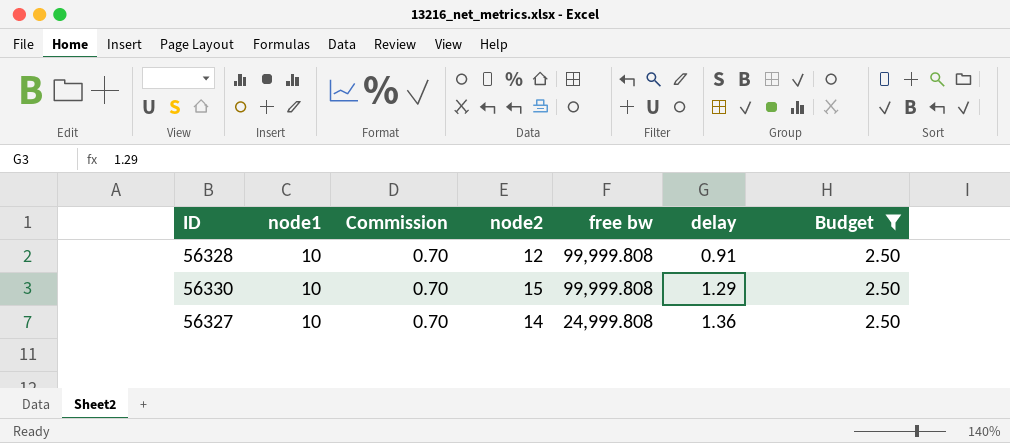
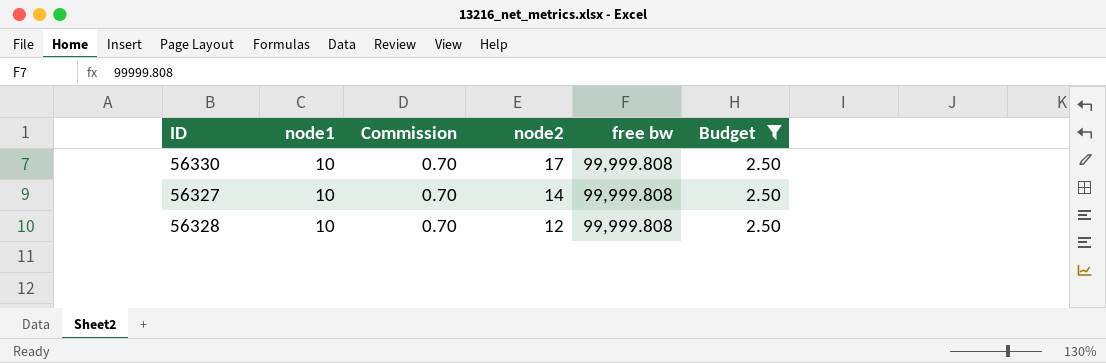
row order: free bw descending -> node2 descending
column delay | position: 6 -> none
56330 | node2: 15 -> 17
56327 | free bw: 24,999.808 -> 99,999.808

